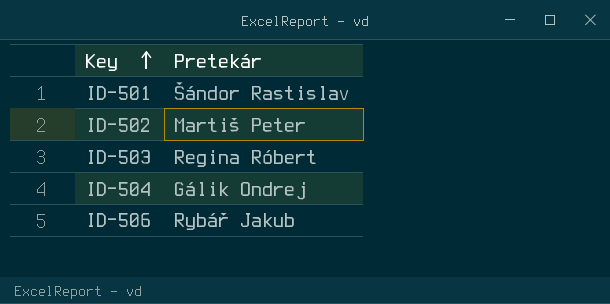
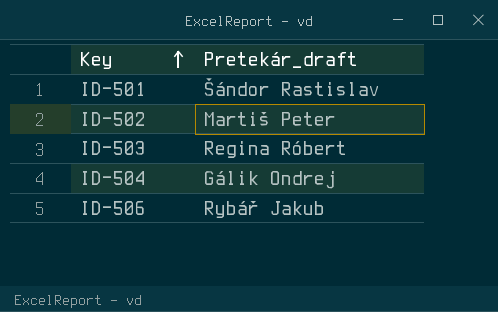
column name: Pretekár -> Pretekár_draft

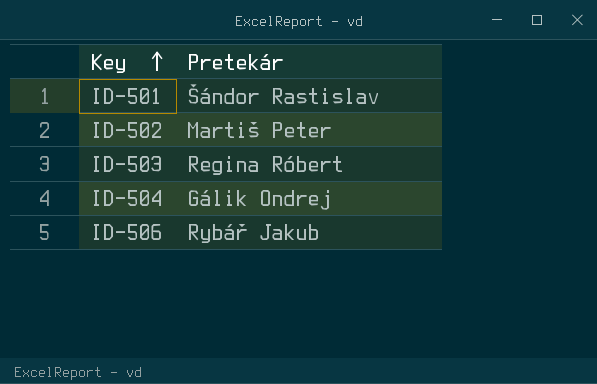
column name: Pretekár_draft -> Pretekár

